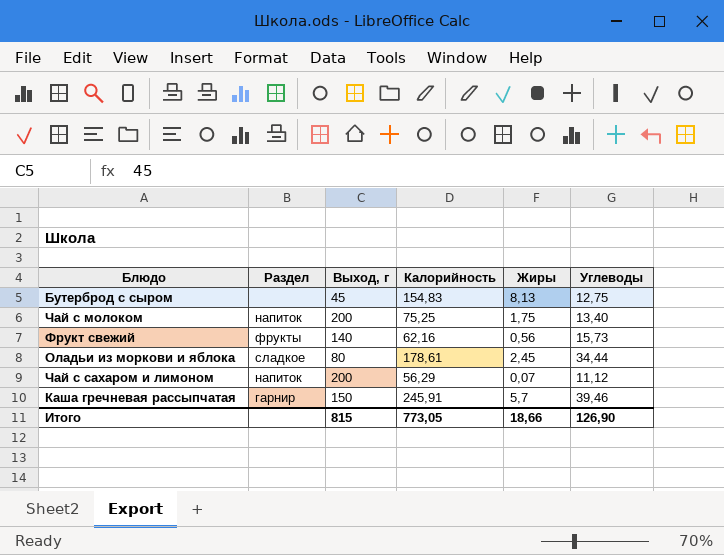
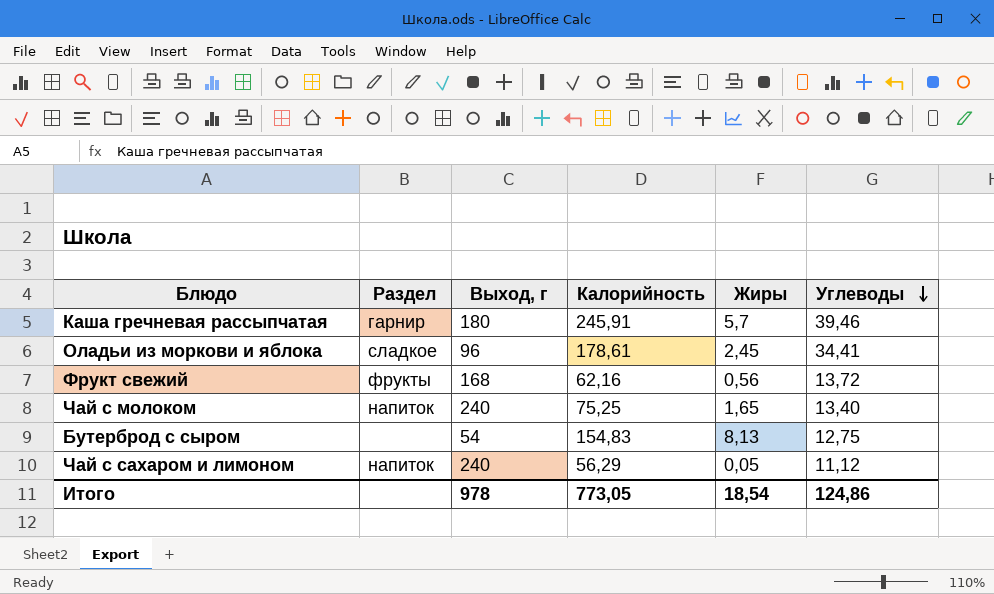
row order: none -> Углеводы descending
Каша гречневая рассыпчатая | Выход, г: 150 -> 180
Оладьи из моркови и яблока | Выход, г: 80 -> 96
Оладьи из моркови и яблока | Углеводы: 34,44 -> 34,41
Фрукт свежий | Выход, г: 140 -> 168
Фрукт свежий | Углеводы: 15,73 -> 13,72
Чай с молоком | Выход, г: 200 -> 240
Чай с молоком | Жиры: 1,75 -> 1,65
Бутерброд с сыром | Выход, г: 45 -> 54
Чай с сахаром и лимоном | Выход, г: 200 -> 240
Чай с сахаром и лимоном | Жиры: 0,07 -> 0,05
Итого | Выход, г: 815 -> 978
Итого | Жиры: 18,66 -> 18,54
Итого | Углеводы: 126,90 -> 124,86

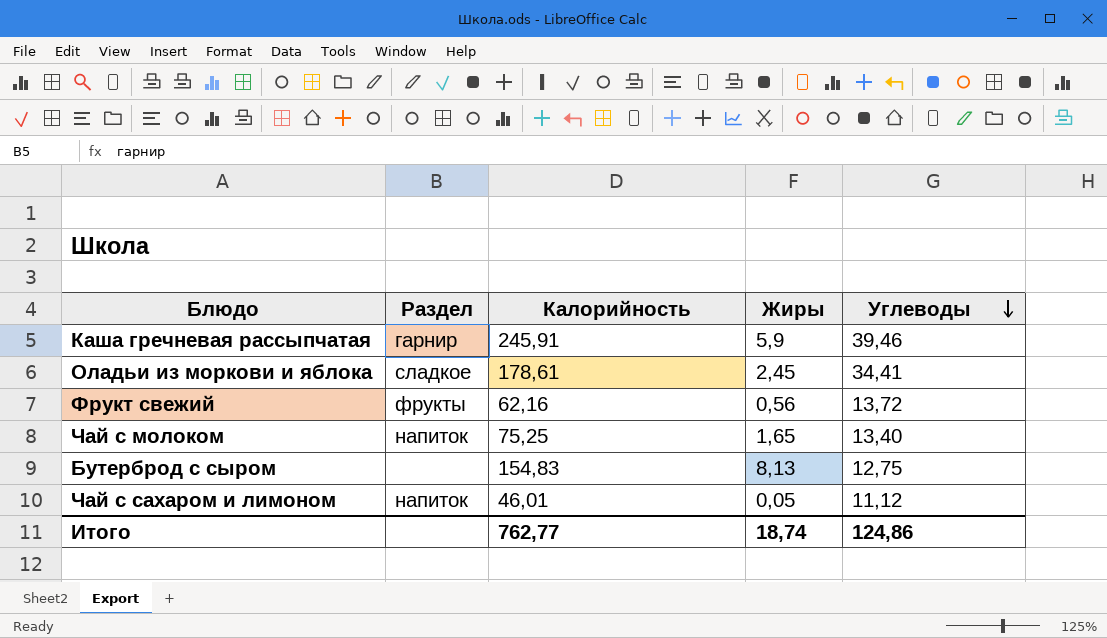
column Выход, г | position: 3 -> none
Каша гречневая рассыпчатая | Жиры: 5,7 -> 5,9
Чай с сахаром и лимоном | Калорийность: 56,29 -> 46,01
Итого | Калорийность: 773,05 -> 762,77
Итого | Жиры: 18,54 -> 18,74

